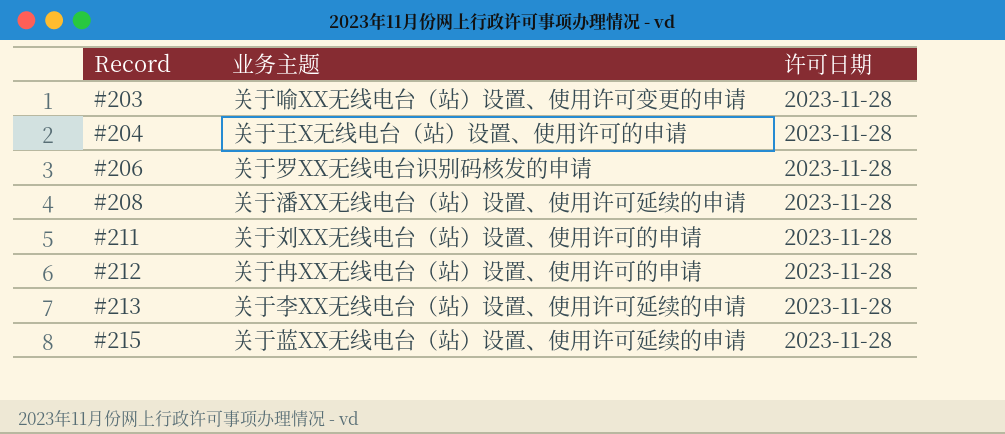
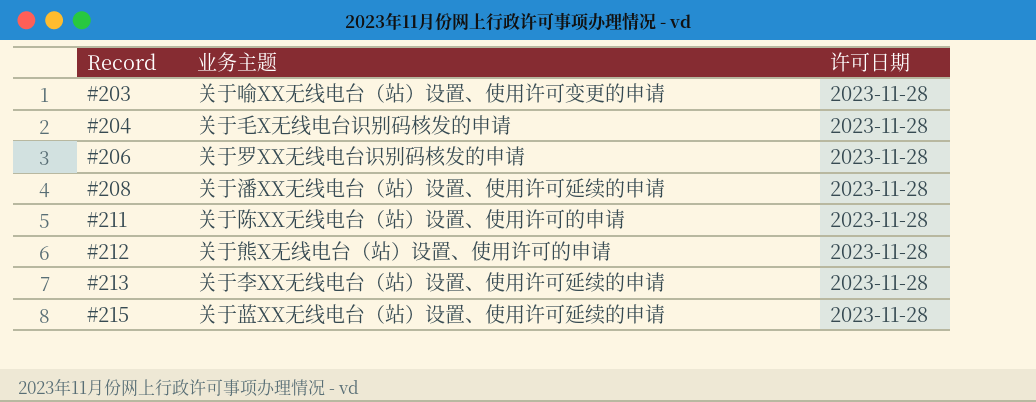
#204 | 业务主题: 关于王X无线电台（站）设置、使用许可的申请 -> 关于毛X无线电台识别码核发的申请
#211 | 业务主题: 关于刘XX无线电台（站）设置、使用许可的申请 -> 关于陈XX无线电台（站）设置、使用许可的申请
#212 | 业务主题: 关于冉XX无线电台（站）设置、使用许可的申请 -> 关于熊X无线电台（站）设置、使用许可的申请

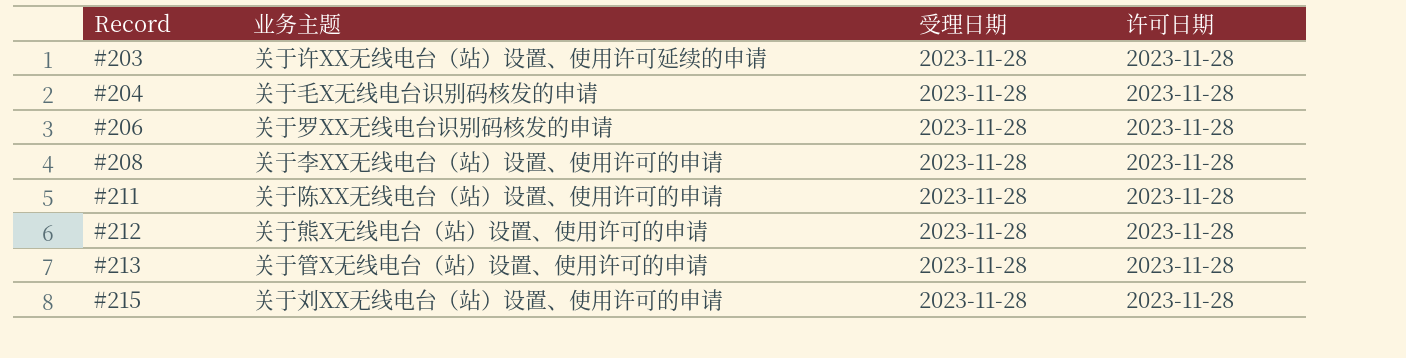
column 受理日期 | position: none -> 3
#203 | 业务主题: 关于喻XX无线电台（站）设置、使用许可变更的申请 -> 关于许XX无线电台（站）设置、使用许可延续的申请
#208 | 业务主题: 关于潘XX无线电台（站）设置、使用许可延续的申请 -> 关于李XX无线电台（站）设置、使用许可的申请
#213 | 业务主题: 关于李XX无线电台（站）设置、使用许可延续的申请 -> 关于管X无线电台（站）设置、使用许可的申请
#215 | 业务主题: 关于蓝XX无线电台（站）设置、使用许可延续的申请 -> 关于刘XX无线电台（站）设置、使用许可的申请

